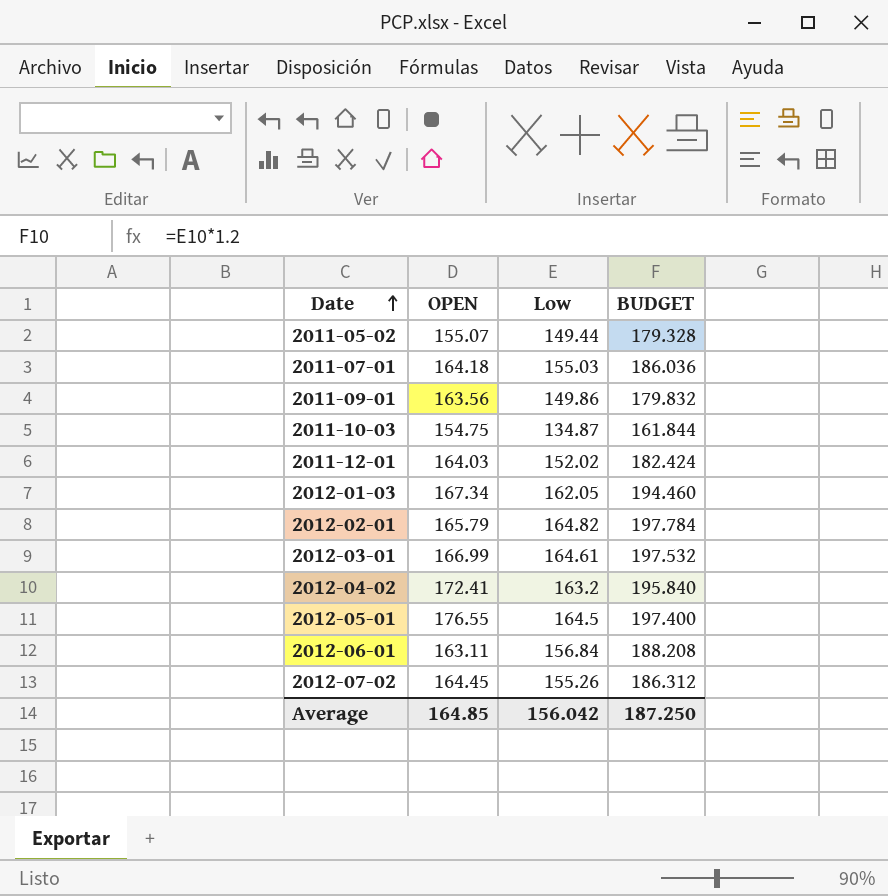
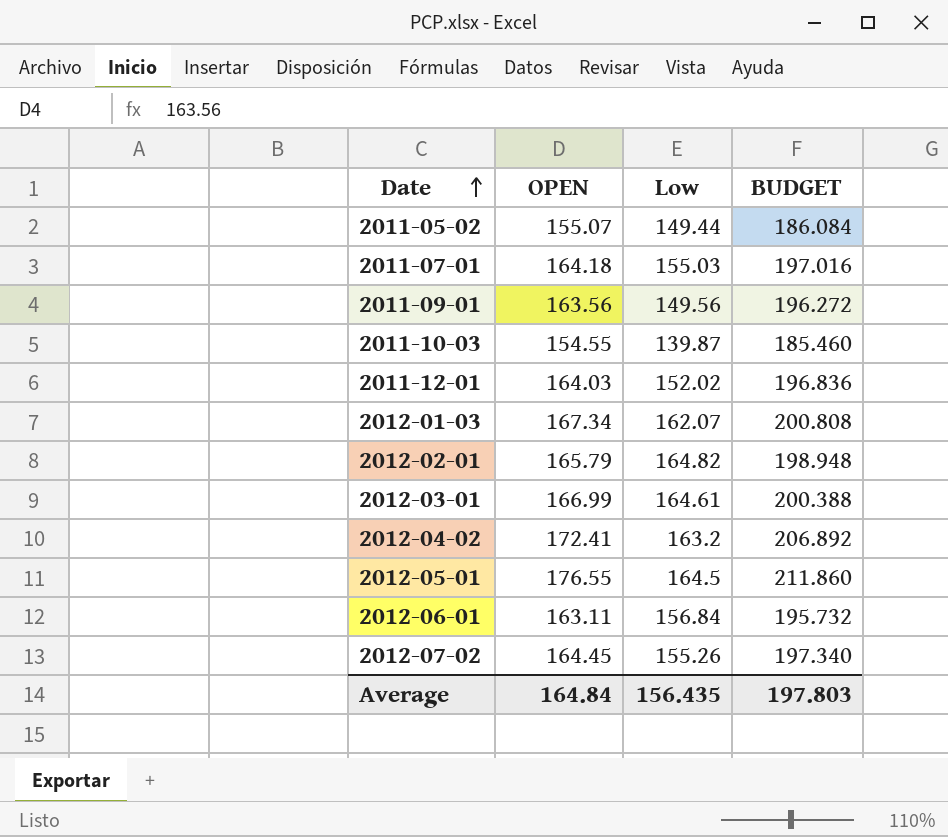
column BUDGET | formula: [Low] * 1.2 -> [OPEN] * 1.2
2011-09-01 | Low: 149.86 -> 149.56
2011-10-03 | OPEN: 154.75 -> 154.55
2011-10-03 | Low: 134.87 -> 139.87
2012-01-03 | Low: 162.05 -> 162.07
Average | OPEN: 164.85 -> 164.84
Average | Low: 156.042 -> 156.435
Average | BUDGET: 187.250 -> 197.803

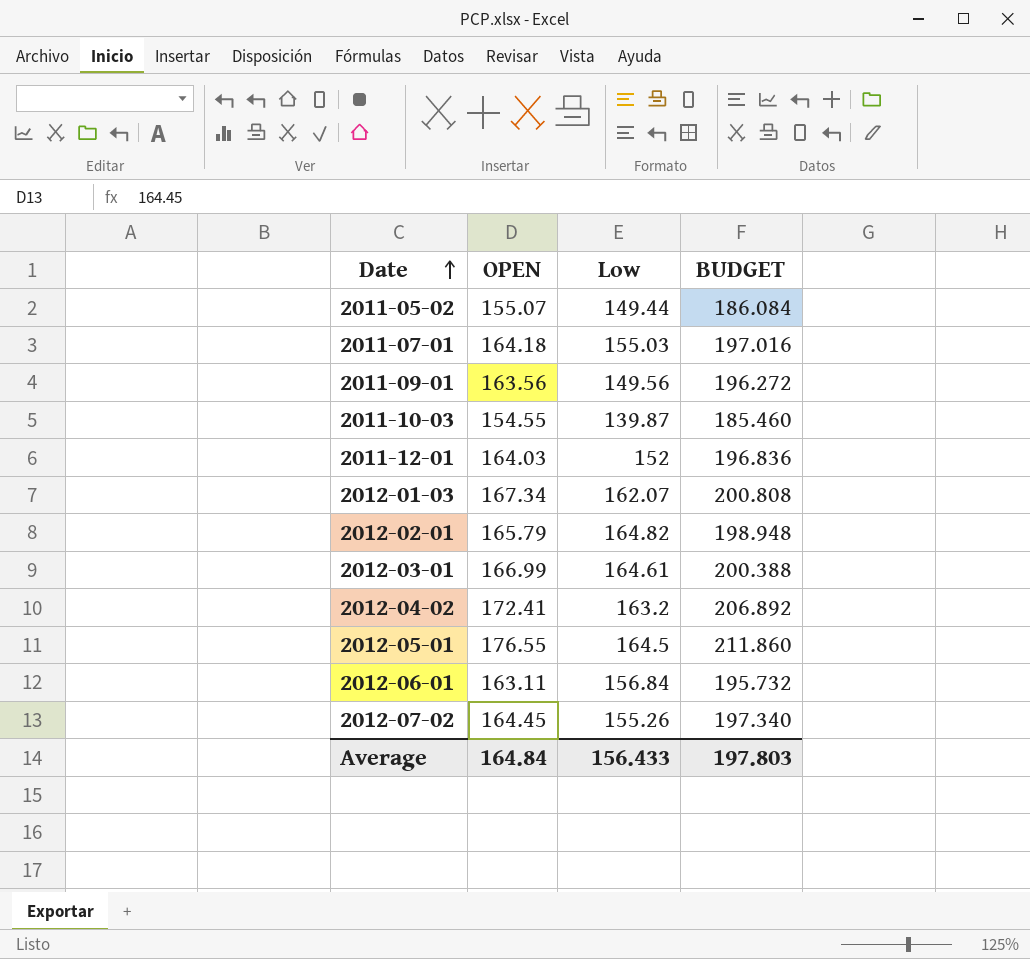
2011-12-01 | Low: 152.02 -> 152
Average | Low: 156.435 -> 156.433

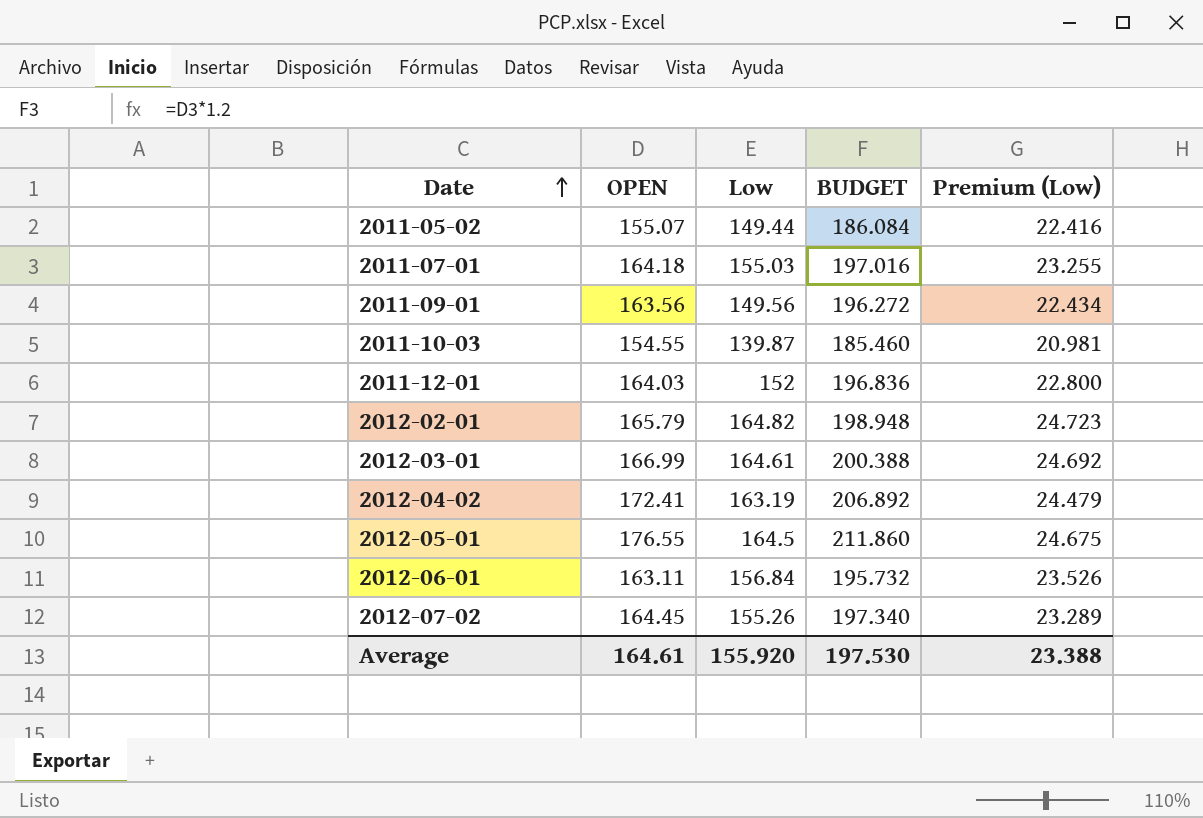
column Premium (Low) | formula: none -> [Low] * 0.15
row 2012-01-03: 167.34 | 162.07 | 200.808 -> none
2012-04-02 | Low: 163.2 -> 163.19
Average | OPEN: 164.84 -> 164.61
Average | Low: 156.433 -> 155.920
Average | BUDGET: 197.803 -> 197.530

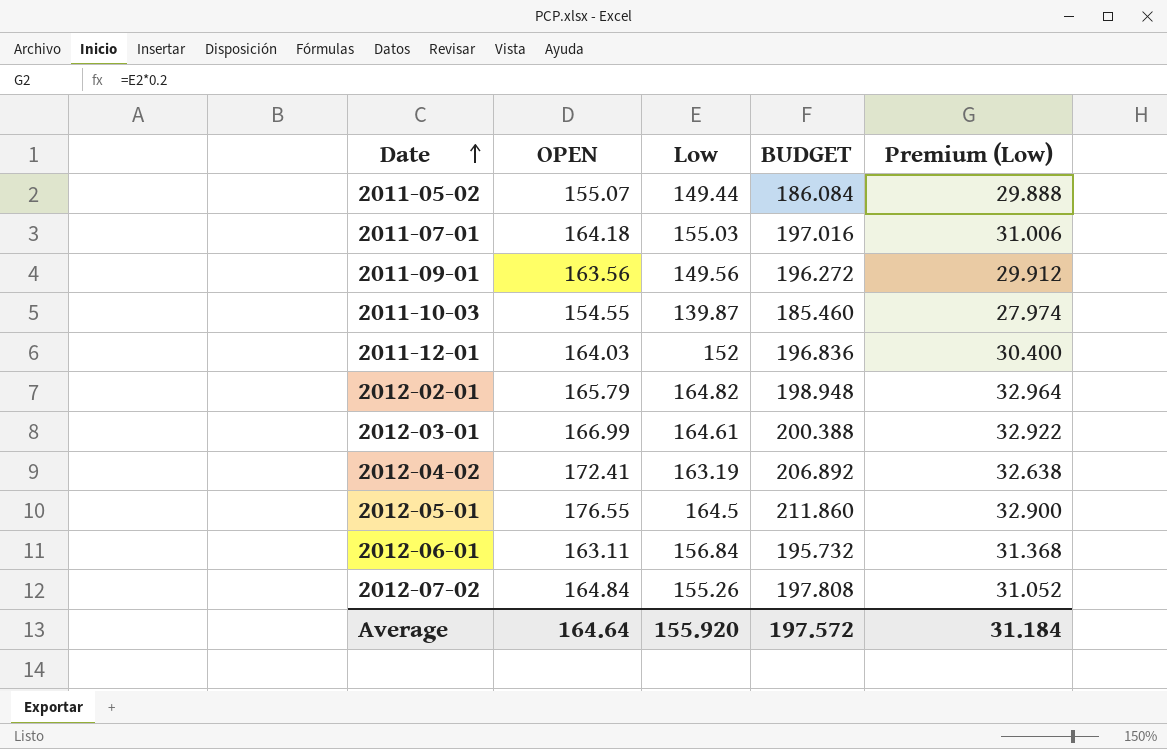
column Premium (Low) | formula: [Low] * 0.15 -> [Low] * 0.2
2012-07-02 | OPEN: 164.45 -> 164.84
2012-07-02 | BUDGET: 197.340 -> 197.808
Average | OPEN: 164.61 -> 164.64
Average | BUDGET: 197.530 -> 197.572
Average | Premium (Low): 23.388 -> 31.184

